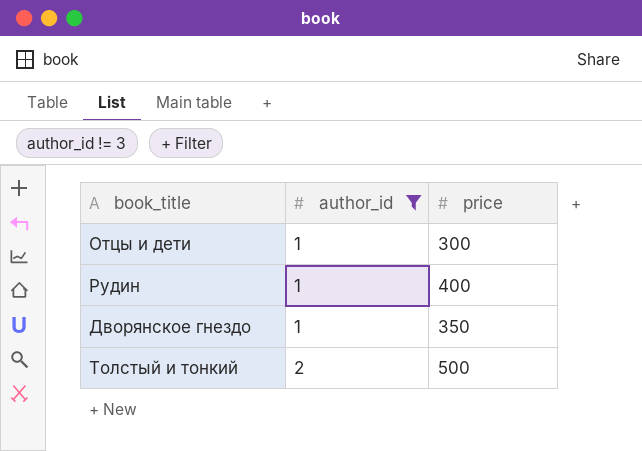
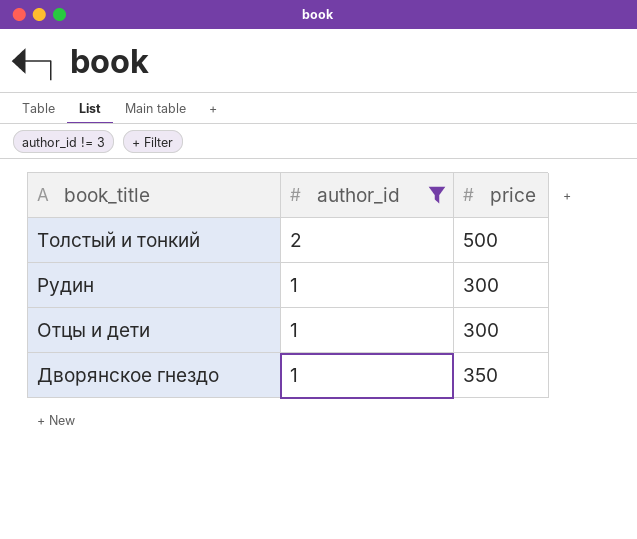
row order: author_id ascending -> book_title descending
Рудин | price: 400 -> 300

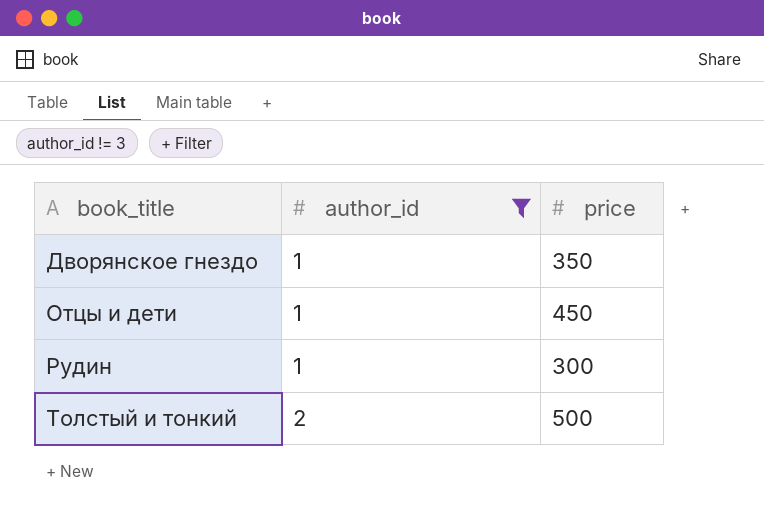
row order: book_title descending -> book_title ascending
Отцы и дети | price: 300 -> 450

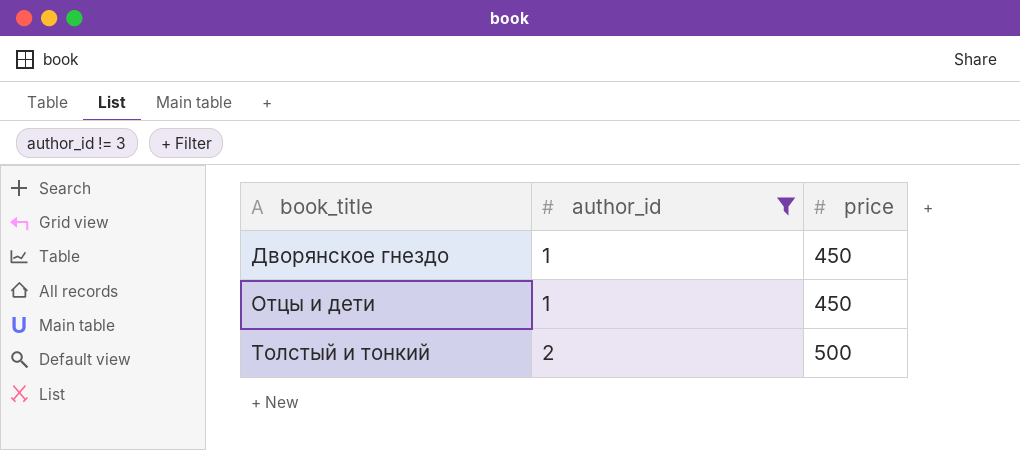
row Рудин: 1 | 300 -> none
Дворянское гнездо | price: 350 -> 450

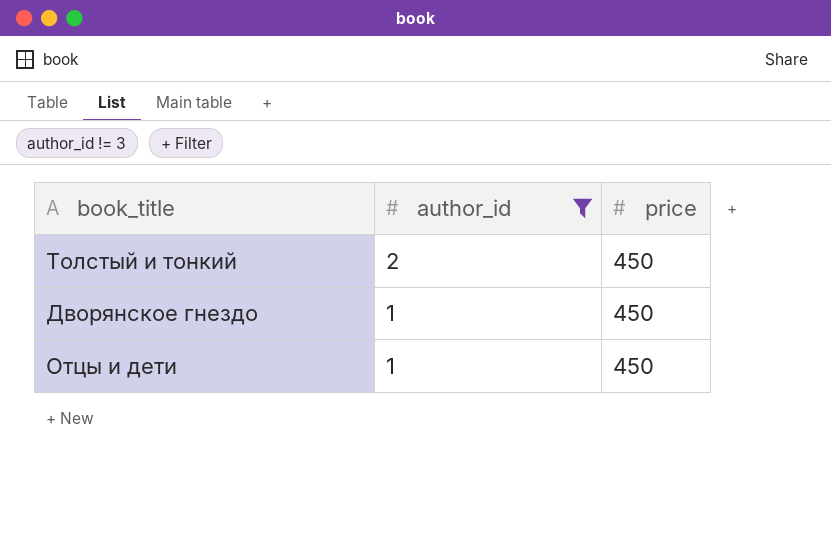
row order: book_title ascending -> author_id descending
Толстый и тонкий | price: 500 -> 450

